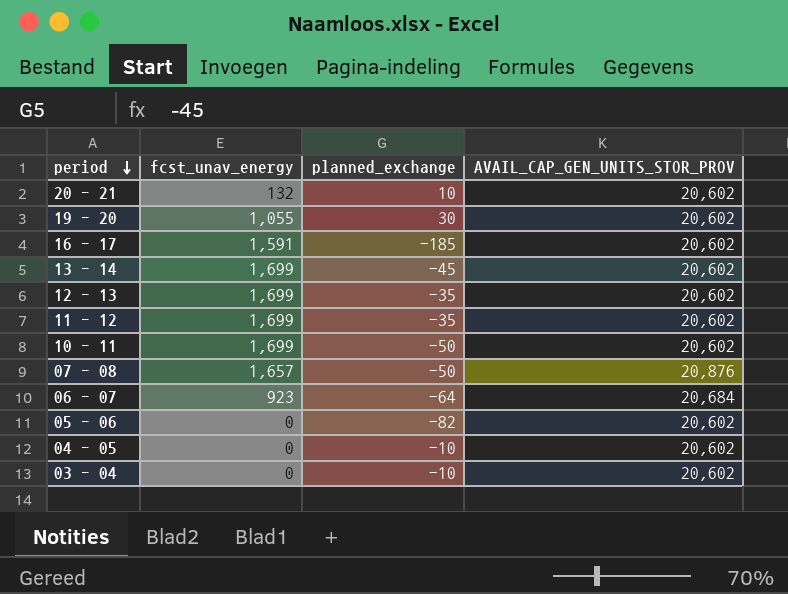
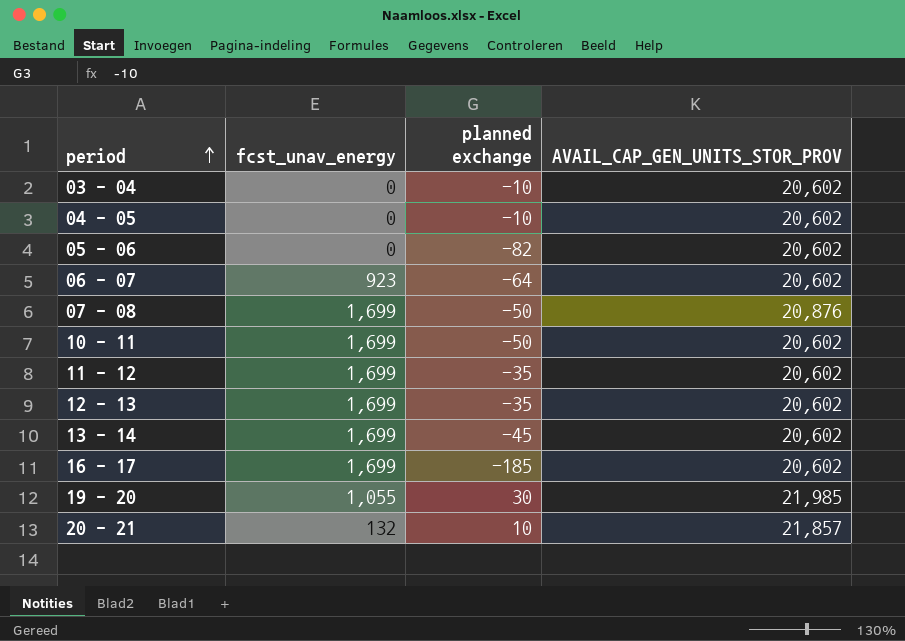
row order: period descending -> period ascending
column name: planned_exchange -> planned exchange
06 - 07 | AVAIL_CAP_GEN_UNITS_STOR_PROV: 20,684 -> 20,602
07 - 08 | fcst_unav_energy: 1,657 -> 1,699
16 - 17 | fcst_unav_energy: 1,591 -> 1,699
19 - 20 | AVAIL_CAP_GEN_UNITS_STOR_PROV: 20,602 -> 21,985
20 - 21 | AVAIL_CAP_GEN_UNITS_STOR_PROV: 20,602 -> 21,857

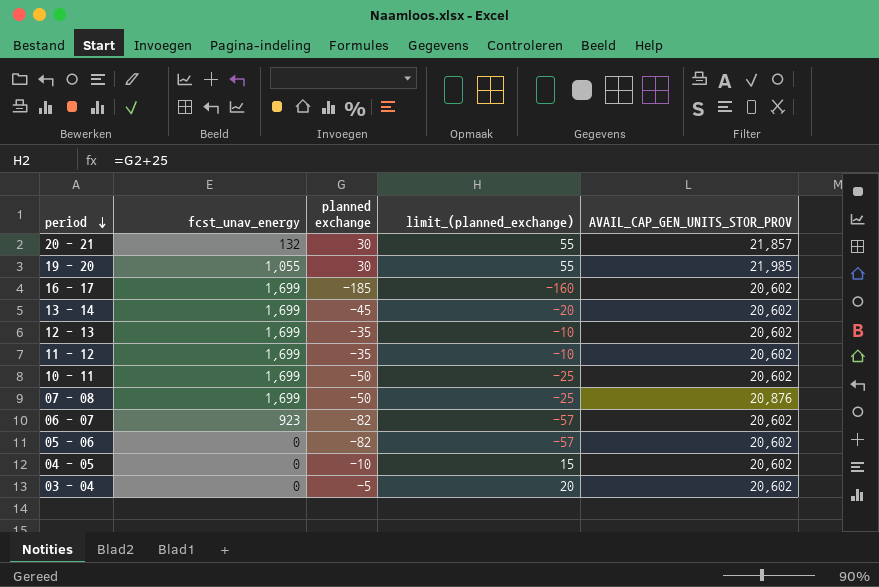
row order: period ascending -> period descending
column limit_(planned_exchange) | formula: none -> [planned exchange] + 25
20 - 21 | planned exchange: 10 -> 30
06 - 07 | planned exchange: -64 -> -82
03 - 04 | planned exchange: -10 -> -5

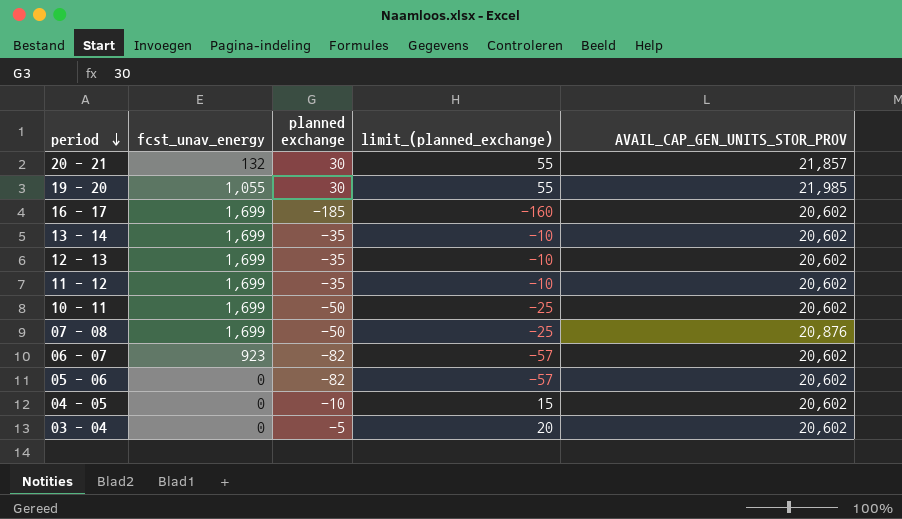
13 - 14 | planned exchange: -45 -> -35
13 - 14 | limit_(planned_exchange): -20 -> -10

